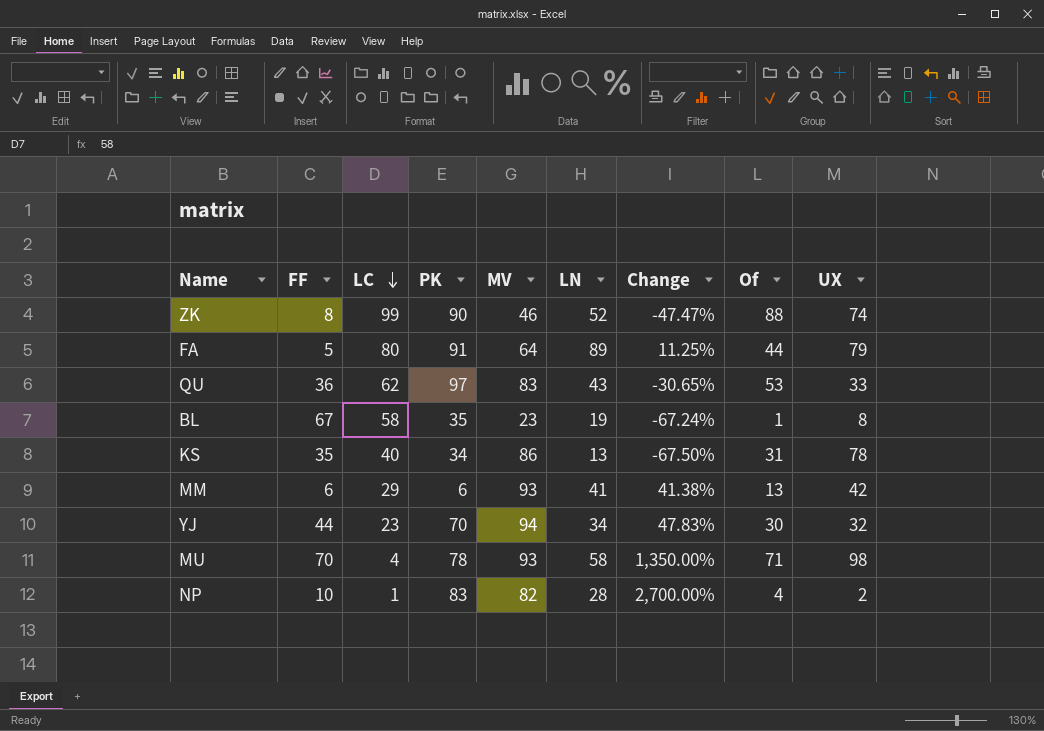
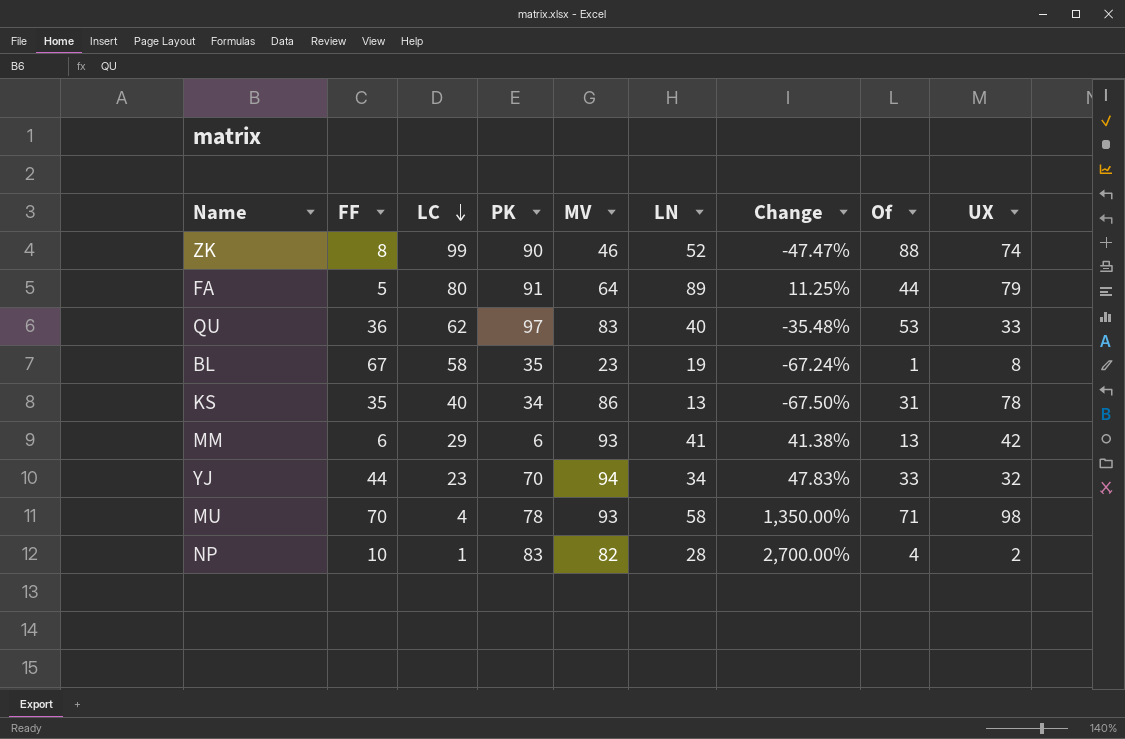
QU | LN: 43 -> 40
QU | Change: -30.65% -> -35.48%
YJ | Of: 30 -> 33

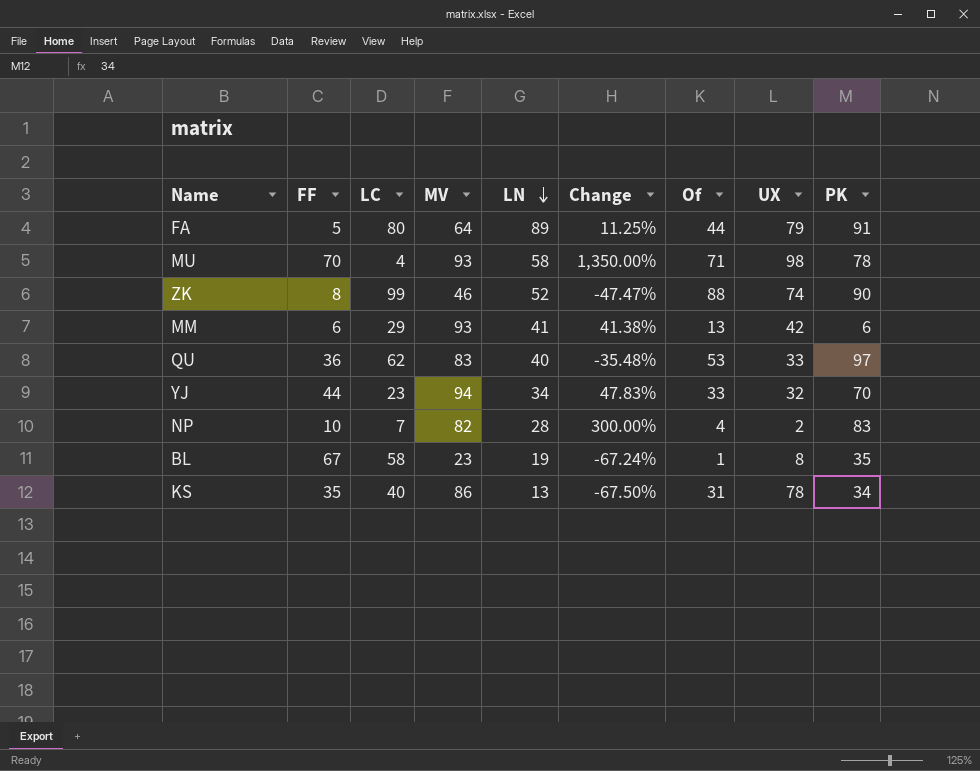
row order: LC descending -> LN descending
column PK | position: 4 -> 9
NP | LC: 1 -> 7
NP | Change: 2,700.00% -> 300.00%

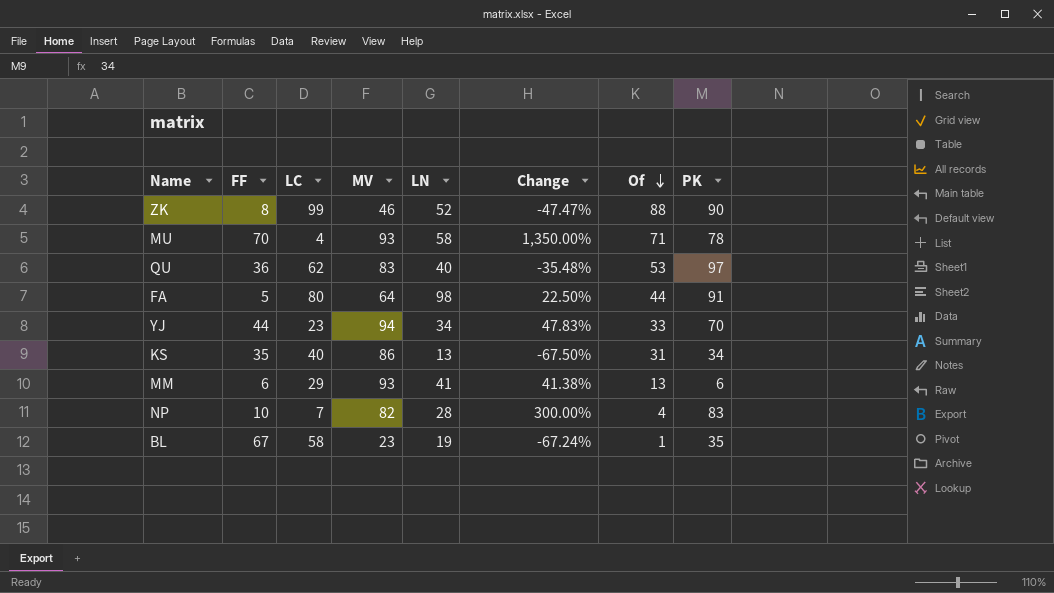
row order: LN descending -> Of descending
column UX | position: 8 -> none
FA | LN: 89 -> 98
FA | Change: 11.25% -> 22.50%

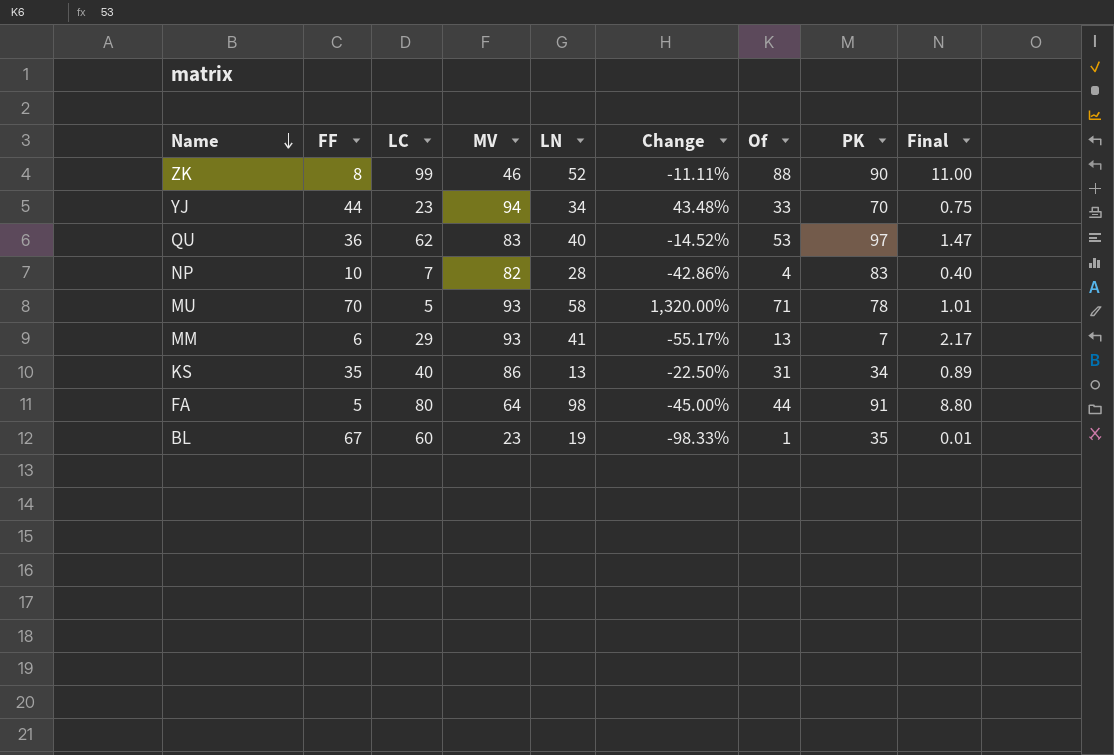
row order: Of descending -> Name descending
column Change | formula: ([LN] - [LC]) / [LC] -> ([Of] - [LC]) / [LC]
column Final | formula: none -> [Of] / [FF]
MU | LC: 4 -> 5
MM | PK: 6 -> 7
BL | LC: 58 -> 60

